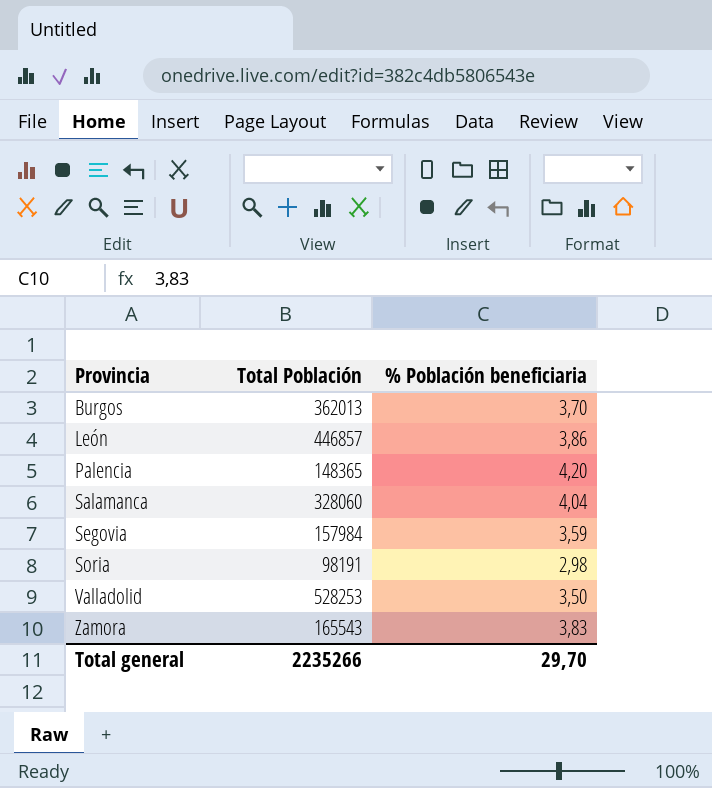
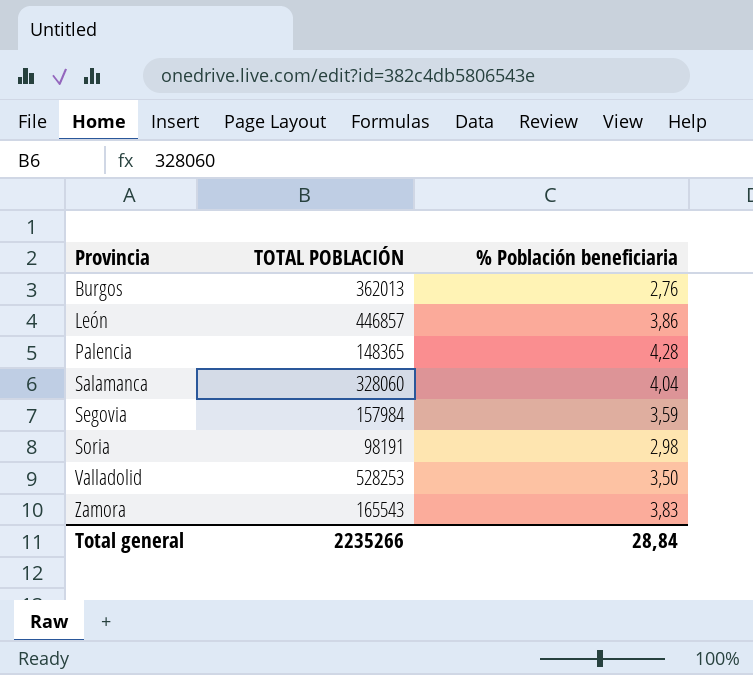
column name: Total Población -> TOTAL POBLACIÓN
Burgos | % Población beneficiaria: 3,70 -> 2,76
Palencia | % Población beneficiaria: 4,20 -> 4,28
Total general | % Población beneficiaria: 29,70 -> 28,84

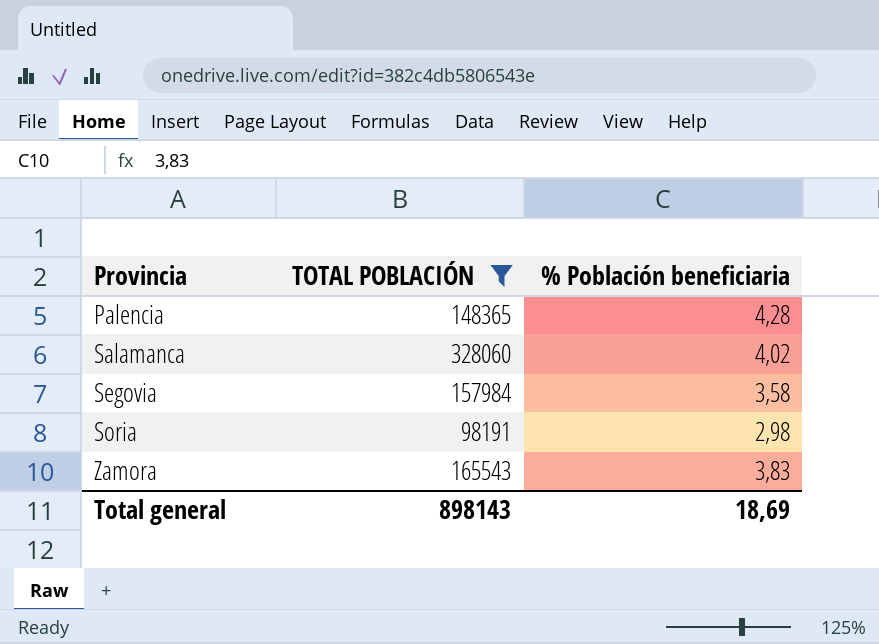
filter: none -> TOTAL POBLACIÓN <= 328060
Salamanca | % Población beneficiaria: 4,04 -> 4,02
Segovia | % Población beneficiaria: 3,59 -> 3,58
Total general | TOTAL POBLACIÓN: 2235266 -> 898143
Total general | % Población beneficiaria: 28,84 -> 18,69

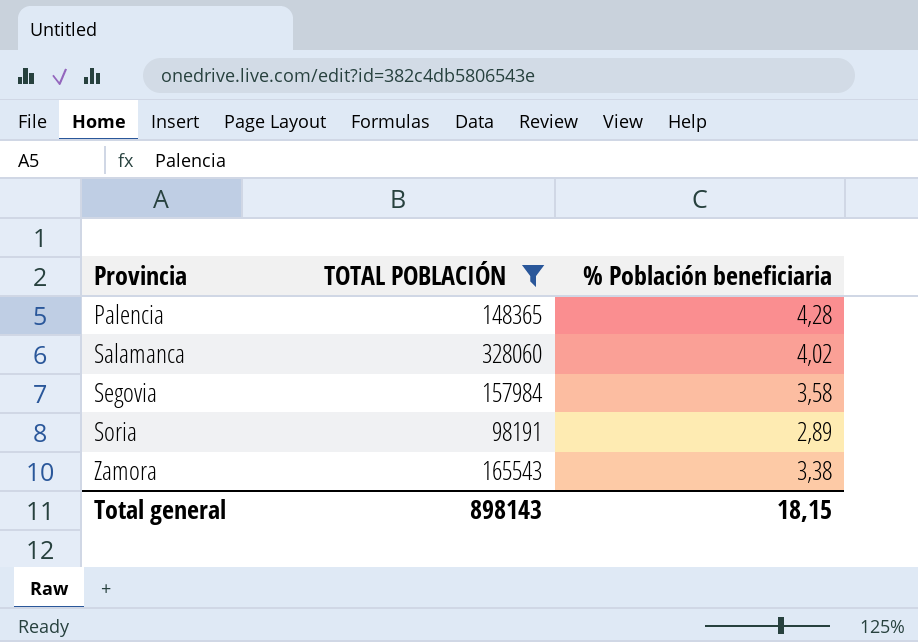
Soria | % Población beneficiaria: 2,98 -> 2,89
Zamora | % Población beneficiaria: 3,83 -> 3,38
Total general | % Población beneficiaria: 18,69 -> 18,15

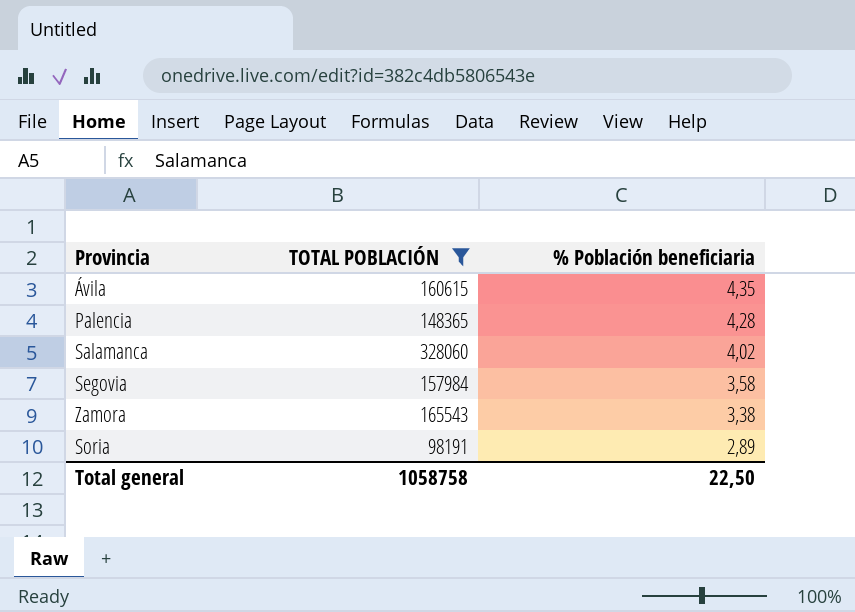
row order: Provincia ascending -> % Población beneficiaria descending
row Ávila: none -> 160615 | 4,35
Total general | TOTAL POBLACIÓN: 898143 -> 1058758
Total general | % Población beneficiaria: 18,15 -> 22,50

